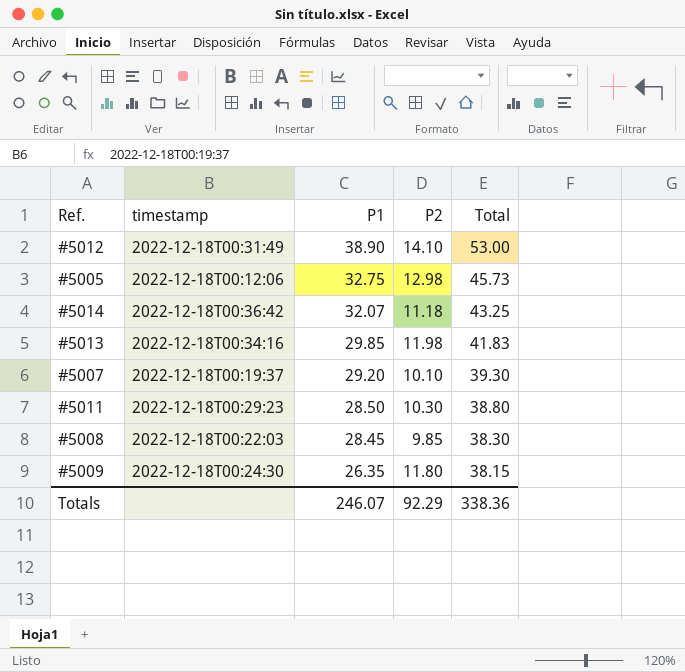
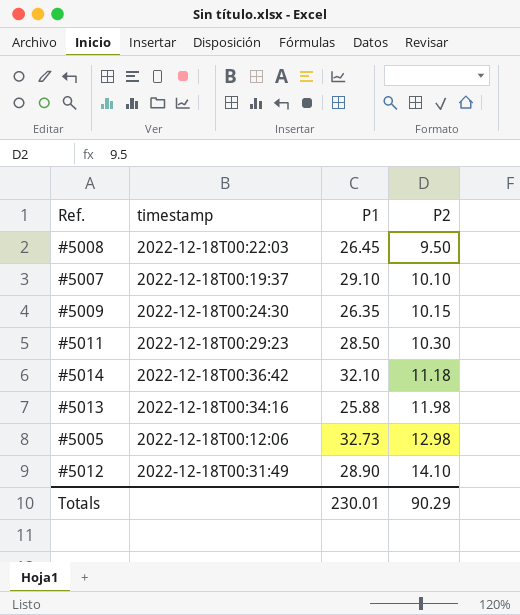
row order: P1 descending -> P2 ascending
column Total | formula: [P1] + [P2] -> none
#5008 | P1: 28.45 -> 26.45
#5008 | P2: 9.85 -> 9.50
#5007 | P1: 29.20 -> 29.10
#5009 | P2: 11.80 -> 10.15
#5014 | P1: 32.07 -> 32.10
#5013 | P1: 29.85 -> 25.88
#5005 | P1: 32.75 -> 32.73
#5012 | P1: 38.90 -> 28.90
Totals | P1: 246.07 -> 230.01
Totals | P2: 92.29 -> 90.29

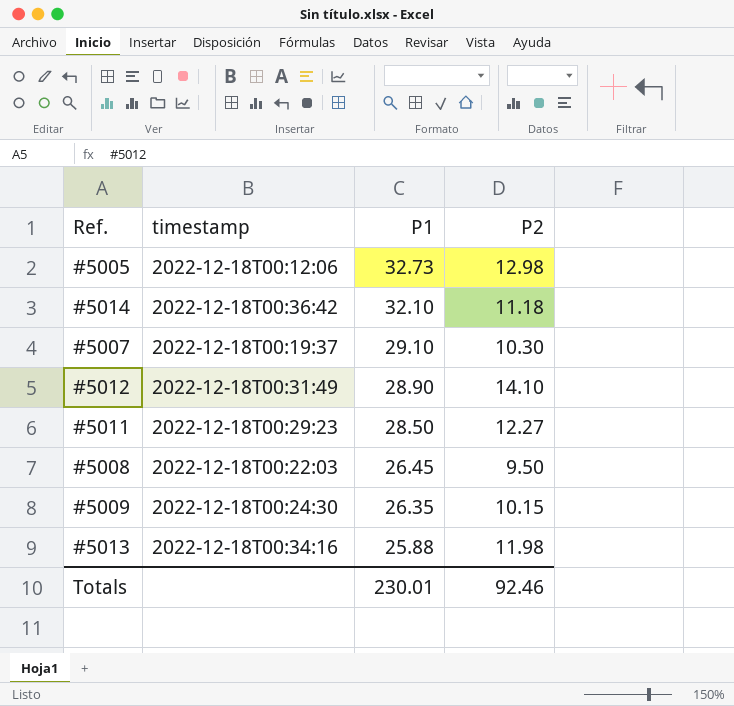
row order: P2 ascending -> P1 descending
#5007 | P2: 10.10 -> 10.30
#5011 | P2: 10.30 -> 12.27
Totals | P2: 90.29 -> 92.46

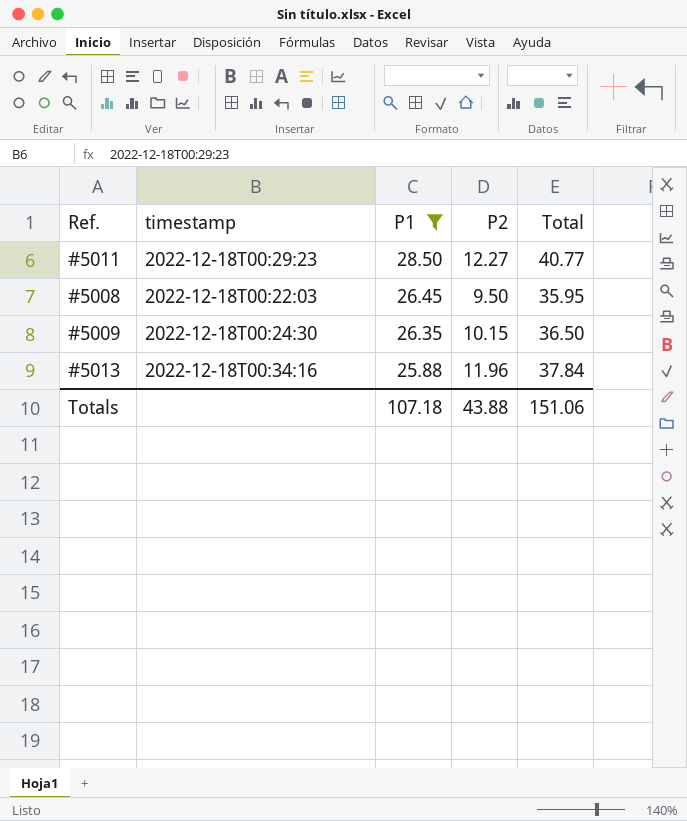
filter: none -> P1 <= 28.50
column Total | formula: none -> [P1] + [P2]
#5013 | P2: 11.98 -> 11.96
Totals | P1: 230.01 -> 107.18
Totals | P2: 92.46 -> 43.88

